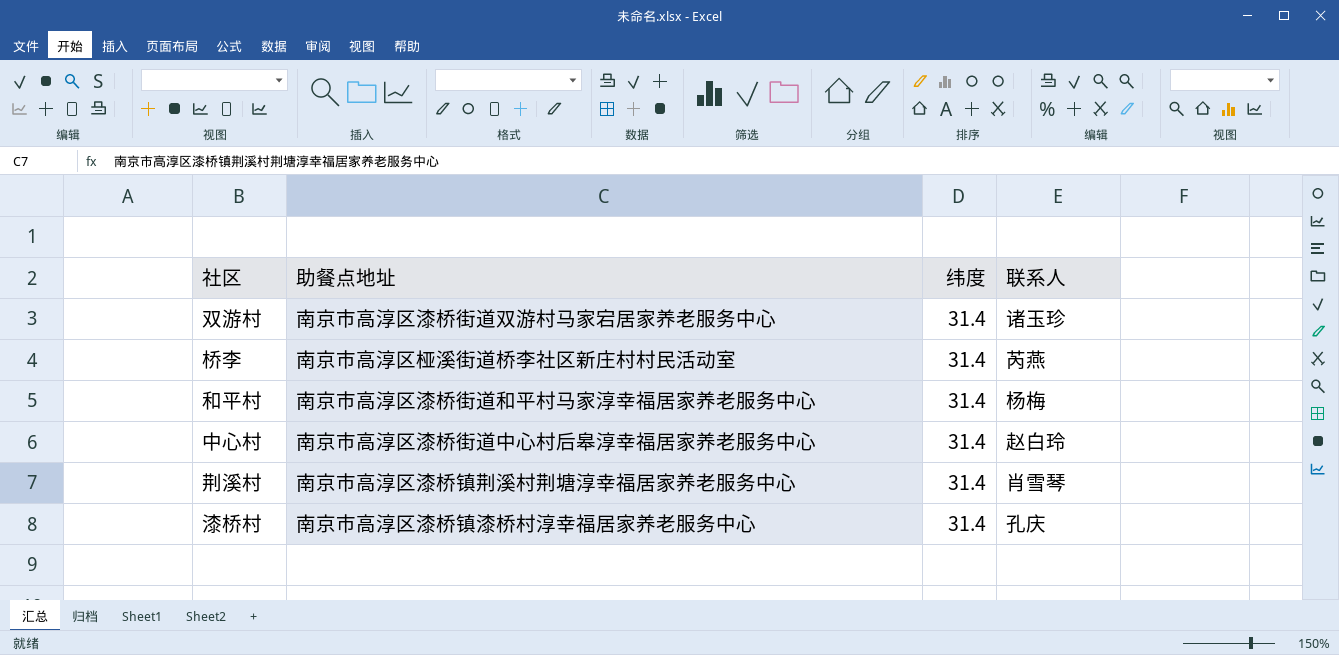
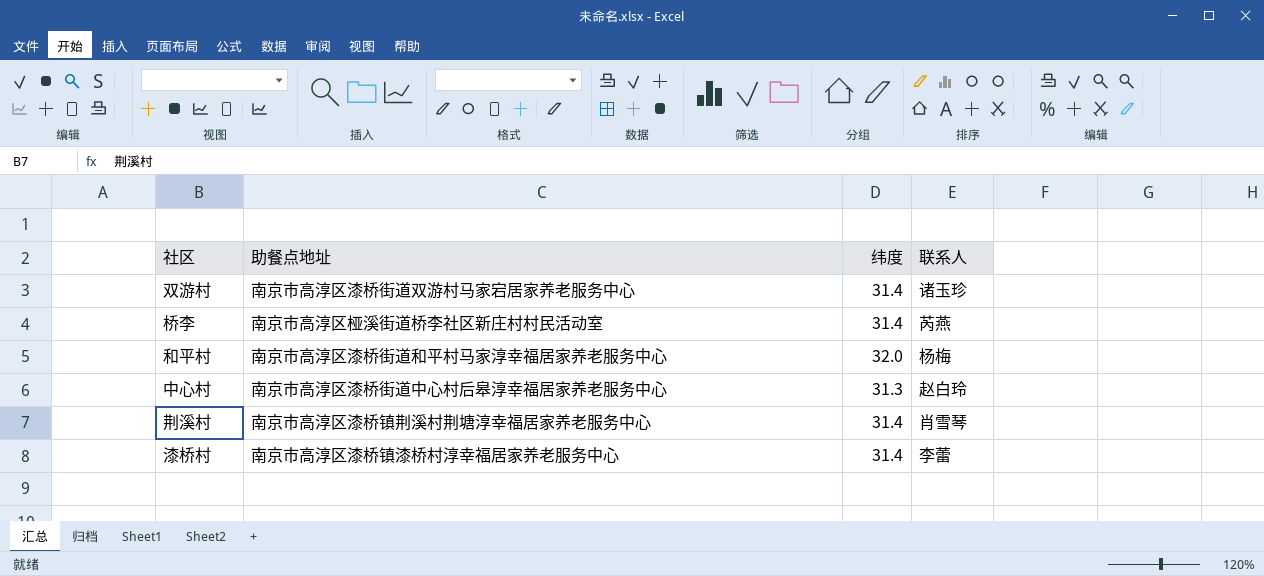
和平村 | 纬度: 31.4 -> 32.0
中心村 | 纬度: 31.4 -> 31.3
漆桥村 | 联系人: 孔庆 -> 李蕾

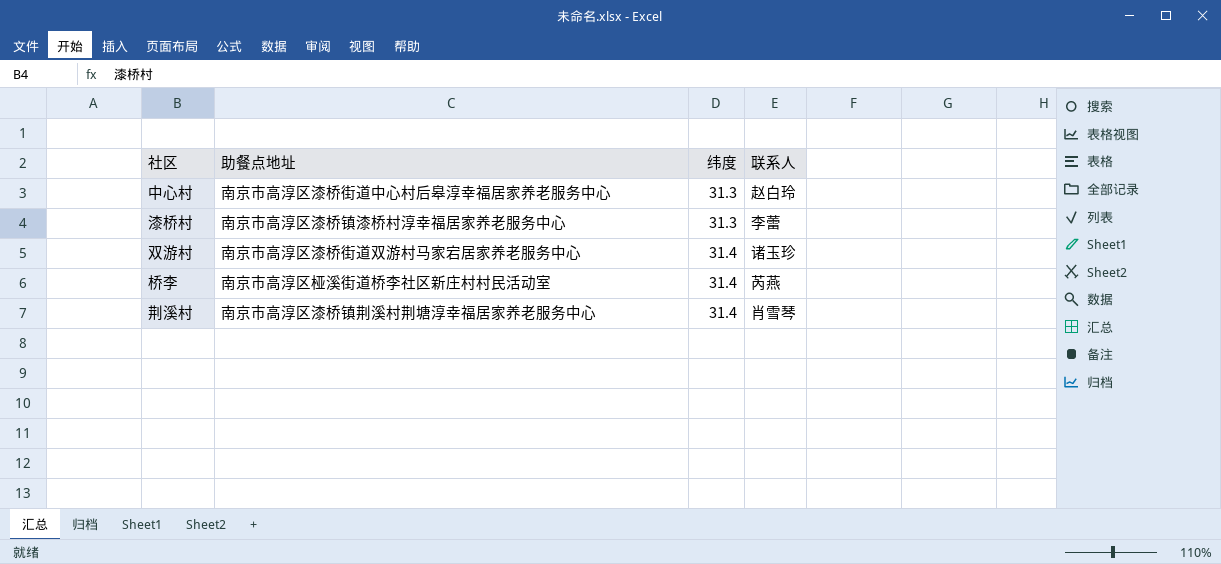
row order: none -> 纬度 ascending
row 和平村: 南京市高淳区漆桥街道和平村马家淳幸福居家养老服务中心 | 32.0 | 杨梅 -> none
漆桥村 | 纬度: 31.4 -> 31.3

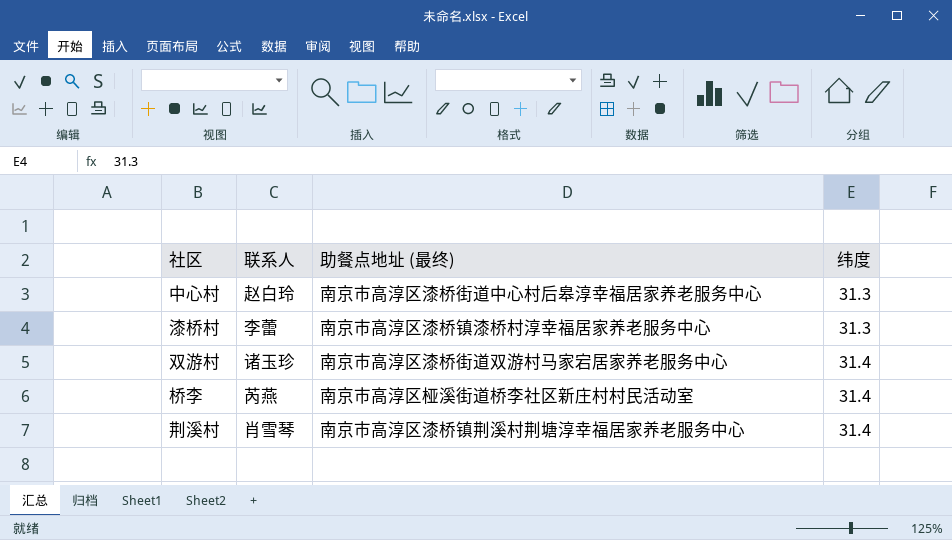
column 联系人 | position: 4 -> 2
column name: 助餐点地址 -> 助餐点地址 (最终)

